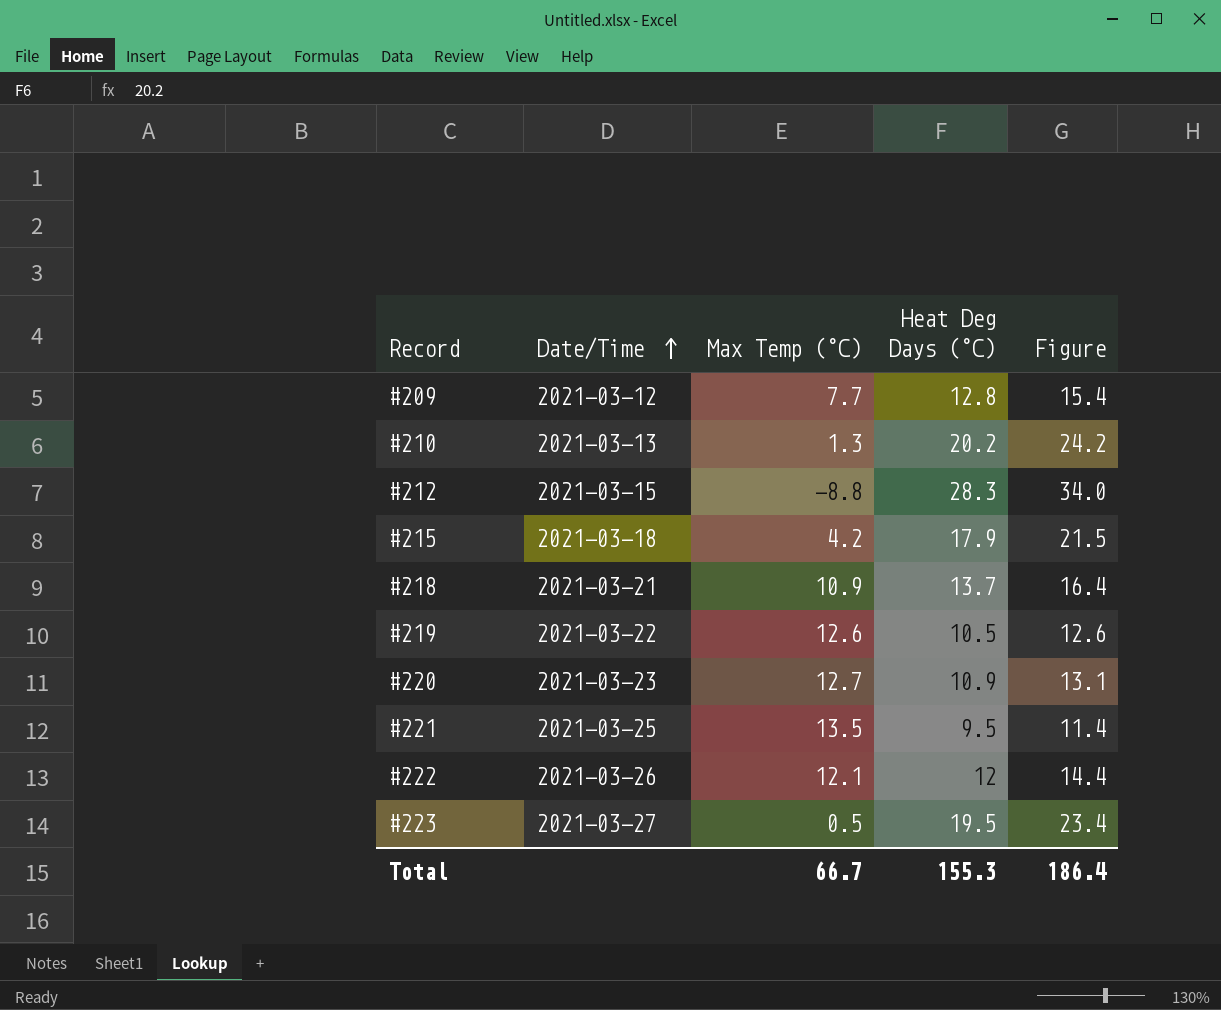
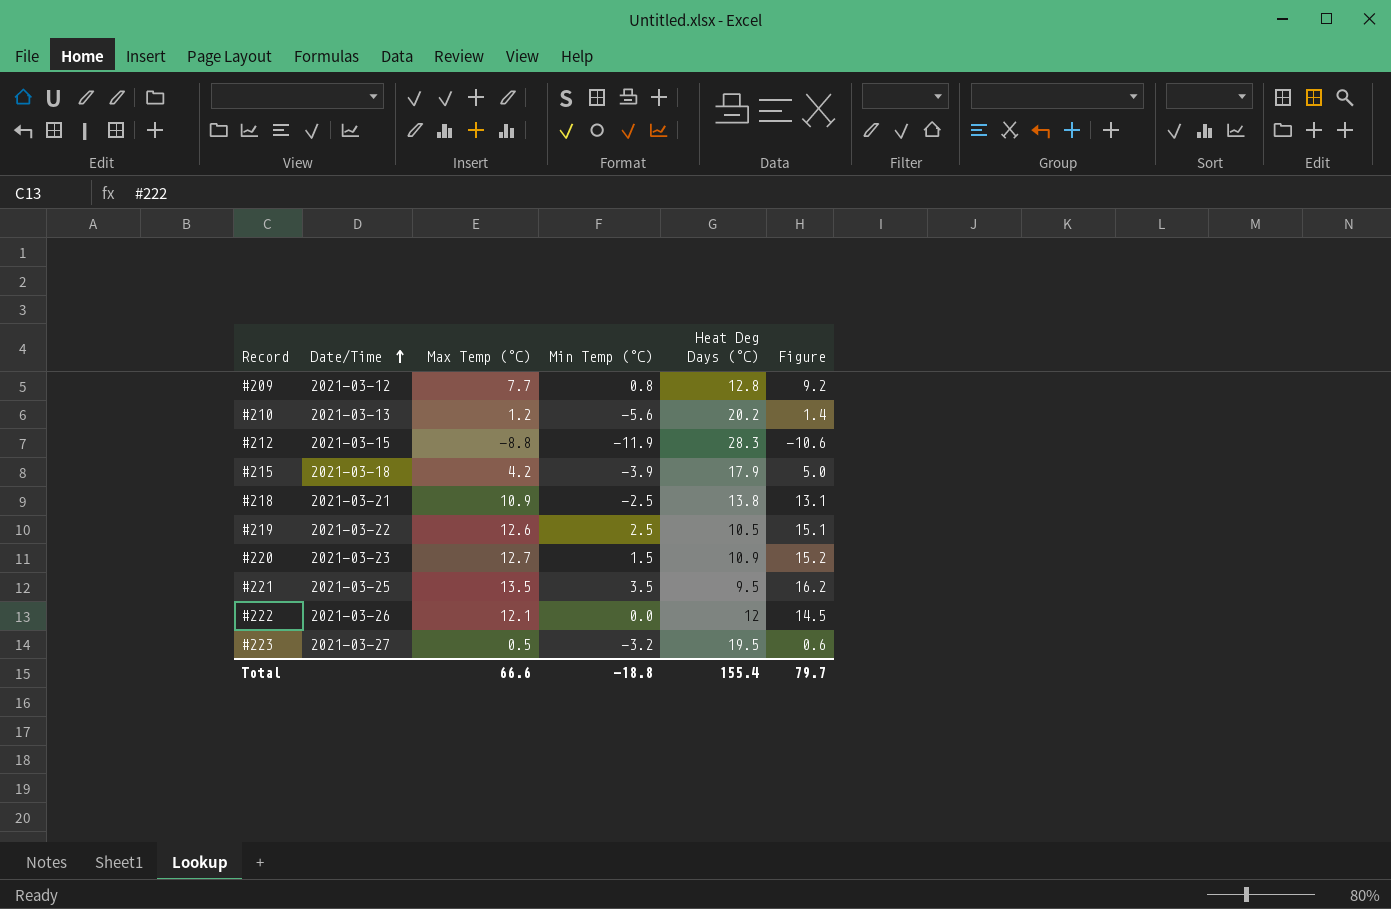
column Min Temp (°C) | position: none -> 4
column Figure | formula: [Heat Deg Days (°C)] * 1.2 -> [Max Temp (°C)] * 1.2
#210 | Max Temp (°C): 1.3 -> 1.2
#218 | Heat Deg Days (°C): 13.7 -> 13.8
Total | Max Temp (°C): 66.7 -> 66.6
Total | Heat Deg Days (°C): 155.3 -> 155.4
Total | Figure: 186.4 -> 79.7

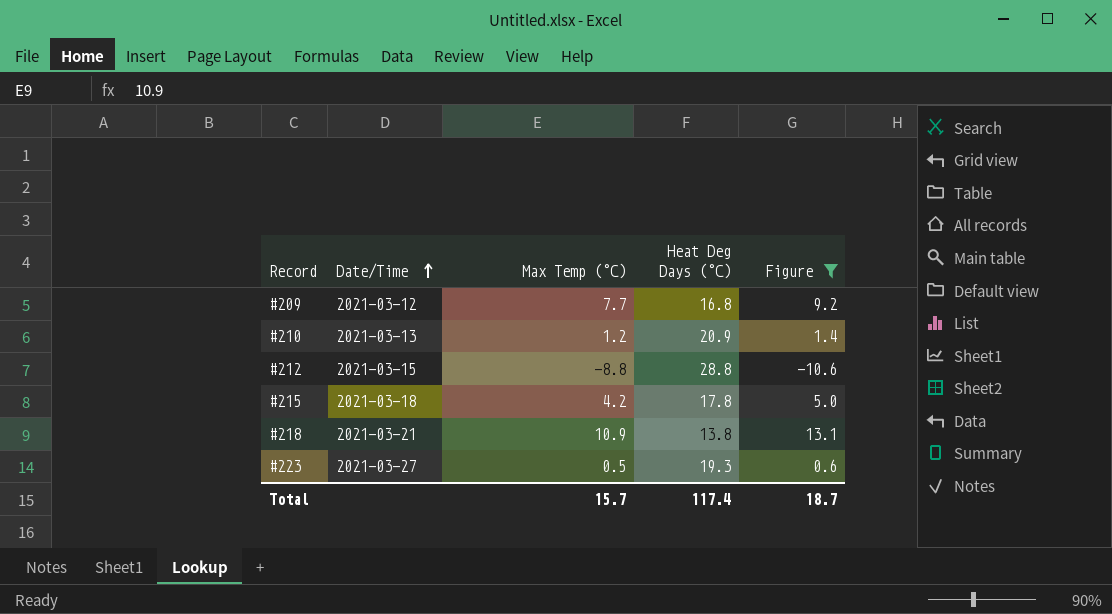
filter: none -> Figure <= 13.1
column Min Temp (°C) | position: 4 -> none
#209 | Heat Deg Days (°C): 12.8 -> 16.8
#210 | Heat Deg Days (°C): 20.2 -> 20.9
#212 | Heat Deg Days (°C): 28.3 -> 28.8
#215 | Heat Deg Days (°C): 17.9 -> 17.8
#223 | Heat Deg Days (°C): 19.5 -> 19.3
Total | Max Temp (°C): 66.6 -> 15.7
Total | Heat Deg Days (°C): 155.4 -> 117.4
Total | Figure: 79.7 -> 18.7

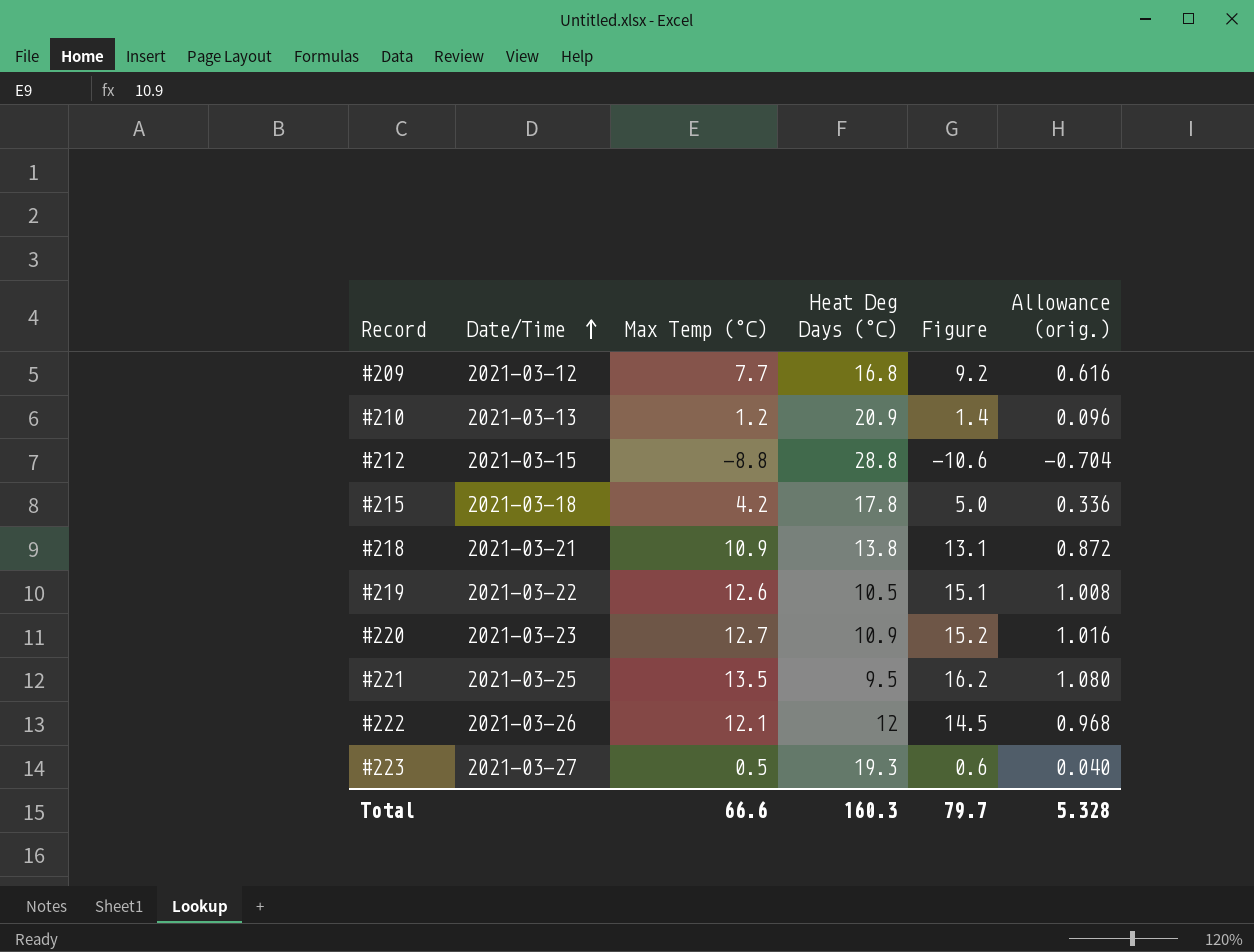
filter: Figure <= 13.1 -> none
column Allowance (orig.) | formula: none -> [Max Temp (°C)] * 0.08
Total | Max Temp (°C): 15.7 -> 66.6
Total | Heat Deg Days (°C): 117.4 -> 160.3
Total | Figure: 18.7 -> 79.7

